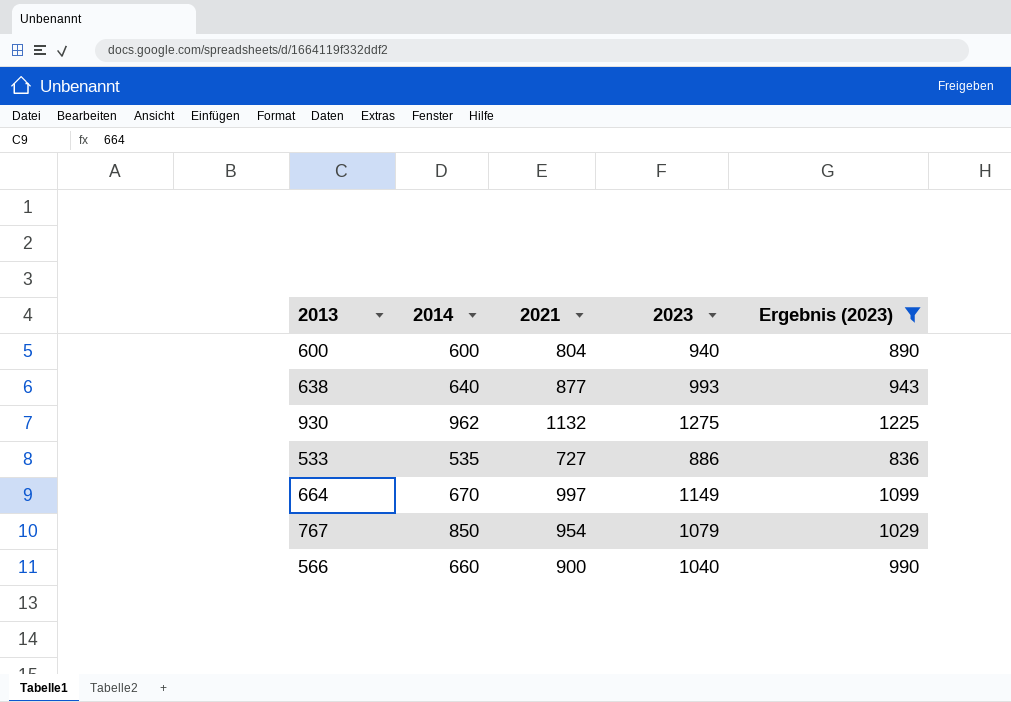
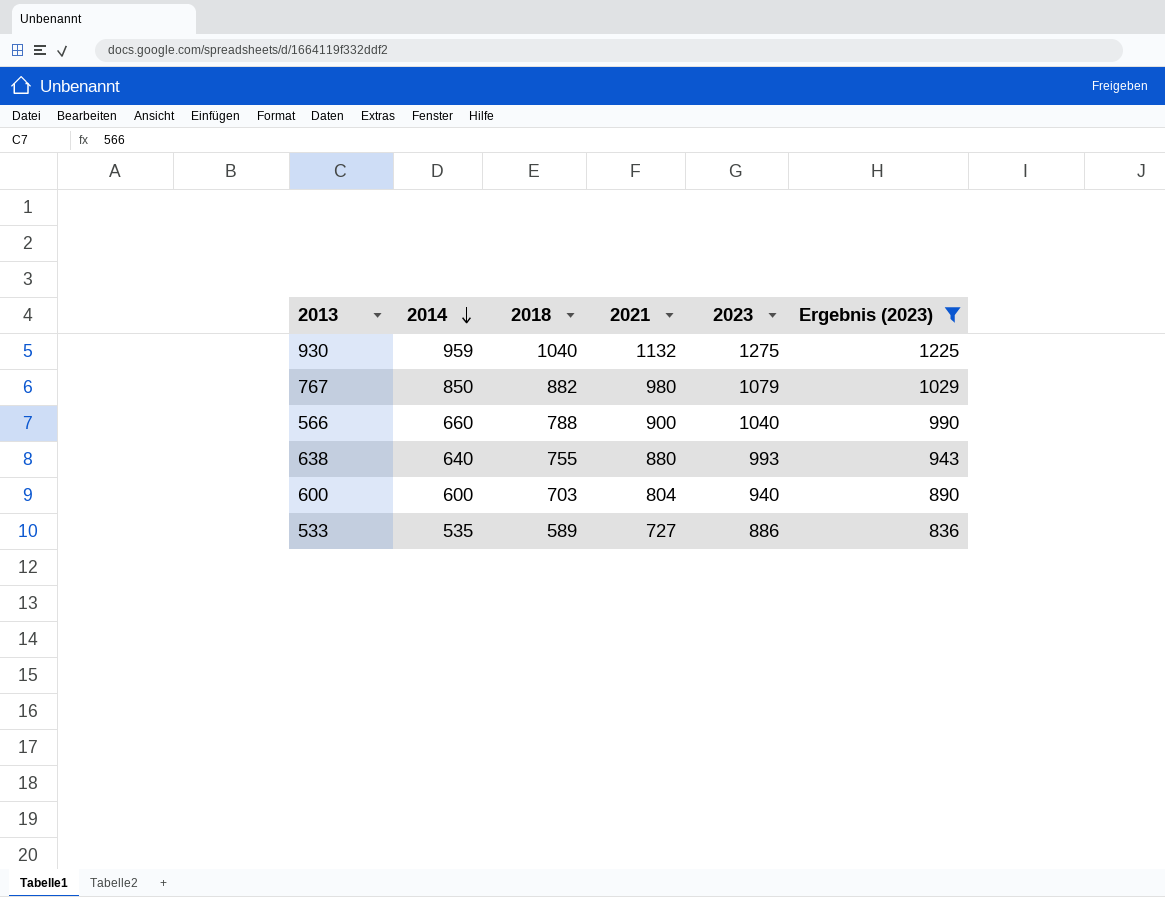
row order: none -> 2014 descending
column 2018 | position: none -> 3
row 664: 670 | 997 | 1149 | 1099 -> none
930 | 2014: 962 -> 959
767 | 2021: 954 -> 980
638 | 2021: 877 -> 880

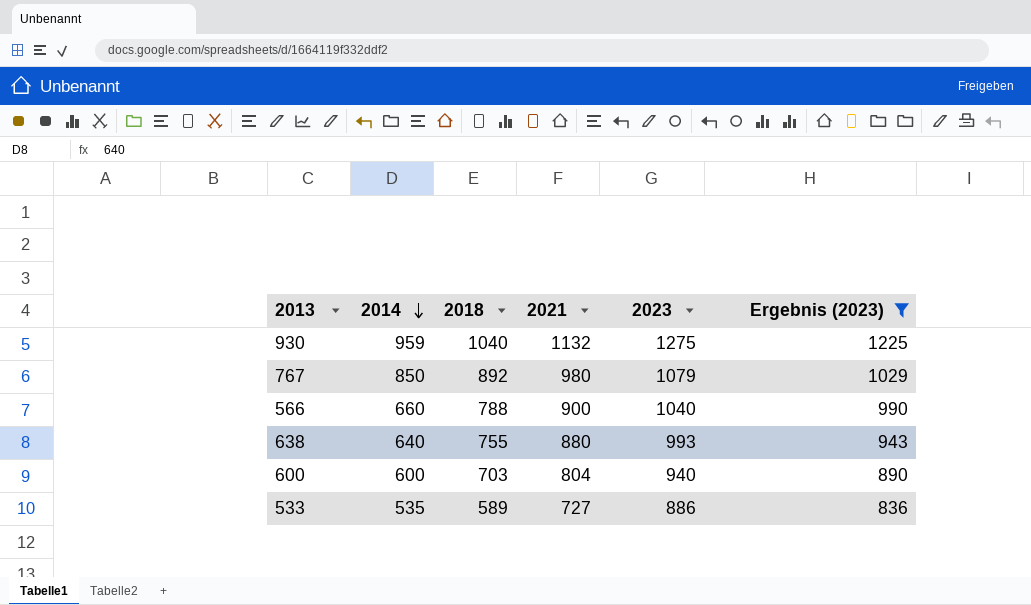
767 | 2018: 882 -> 892

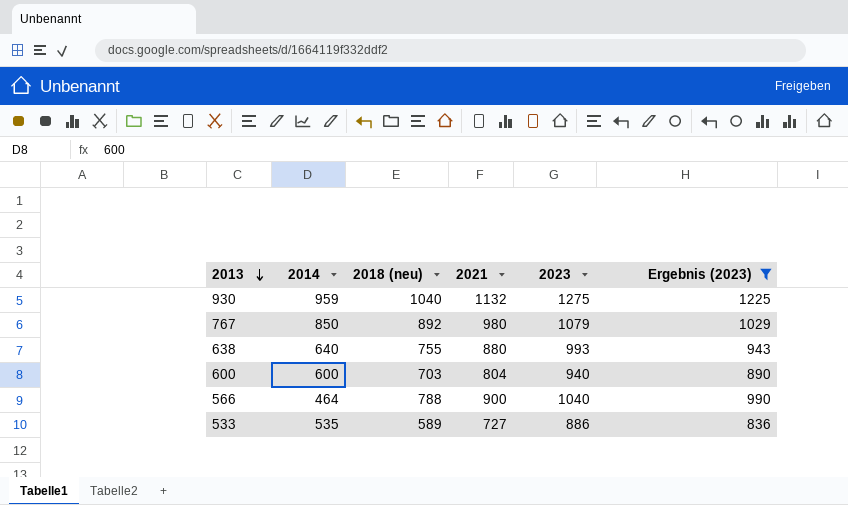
row order: 2014 descending -> 2013 descending
column name: 2018 -> 2018 (neu)
566 | 2014: 660 -> 464

